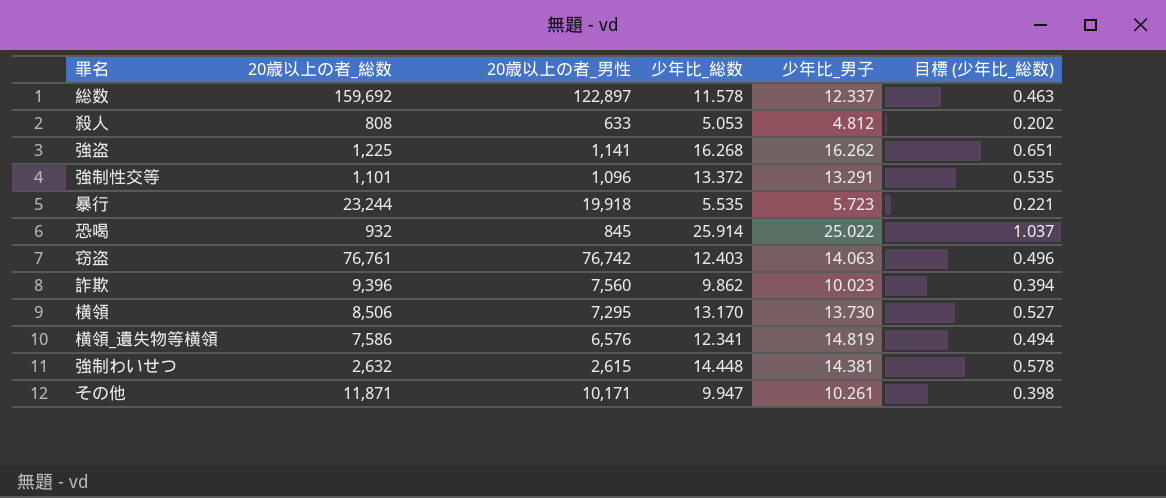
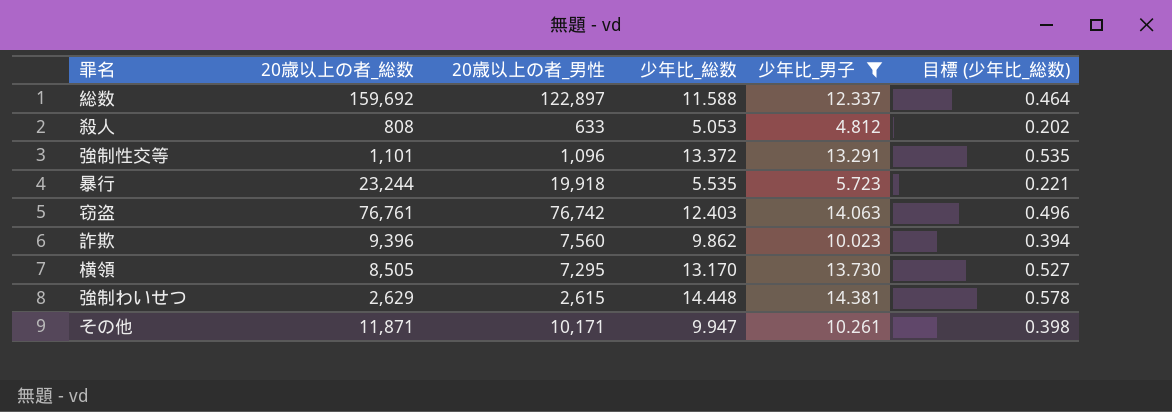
filter: none -> 少年比_男子 <= 14.381
総数 | 少年比_総数: 11.578 -> 11.588
総数 | 目標 (少年比_総数): 0.463 -> 0.464
横領 | 20歳以上の者_総数: 8,506 -> 8,505
強制わいせつ | 20歳以上の者_総数: 2,632 -> 2,629

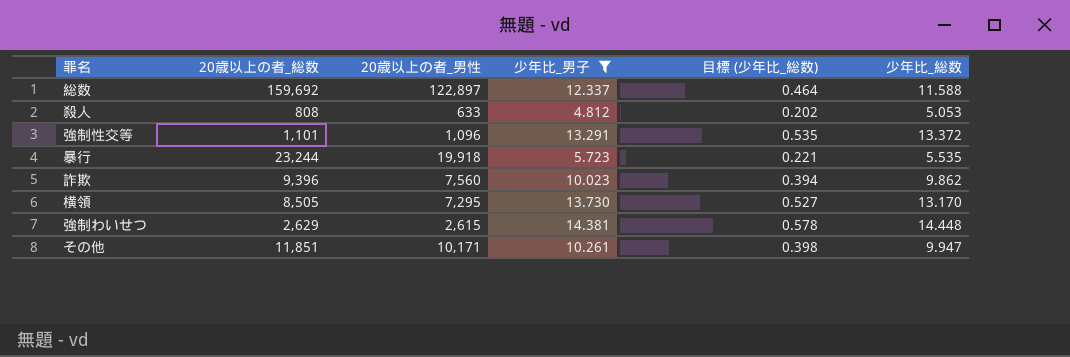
column 少年比_総数 | position: 4 -> 6
row 窃盗: 76,761 | 76,742 | 12.403 | 14.063 | 0.496 -> none
その他 | 20歳以上の者_総数: 11,871 -> 11,851

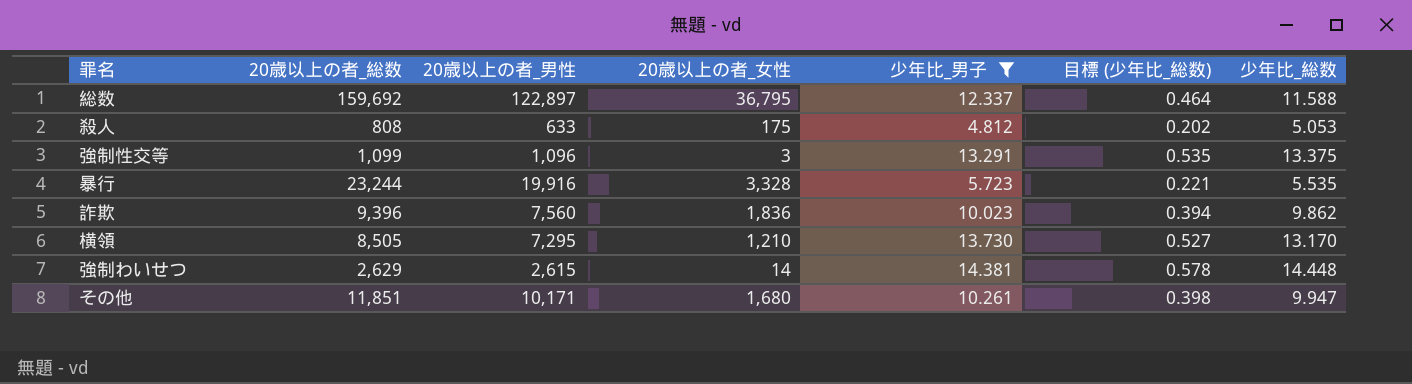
column 20歳以上の者_女性 | formula: none -> [20歳以上の者_総数] - [20歳以上の者_男性]
強制性交等 | 20歳以上の者_総数: 1,101 -> 1,099
強制性交等 | 少年比_総数: 13.372 -> 13.375
暴行 | 20歳以上の者_男性: 19,918 -> 19,916

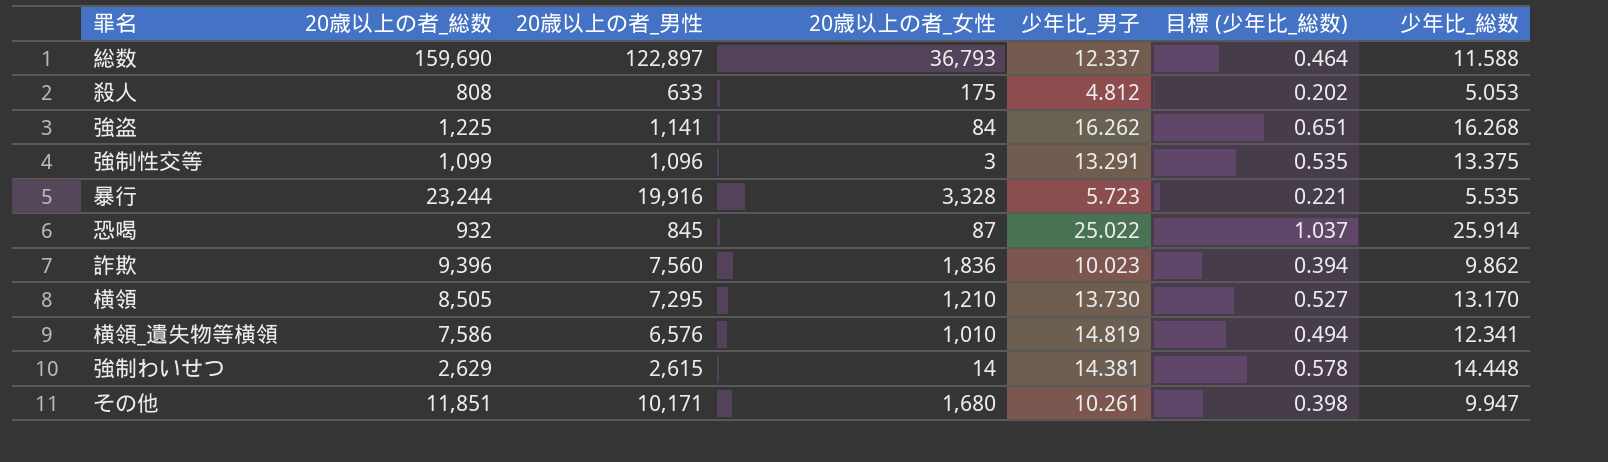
filter: 少年比_男子 <= 14.381 -> none
総数 | 20歳以上の者_総数: 159,692 -> 159,690
総数 | 20歳以上の者_女性: 36,795 -> 36,793

